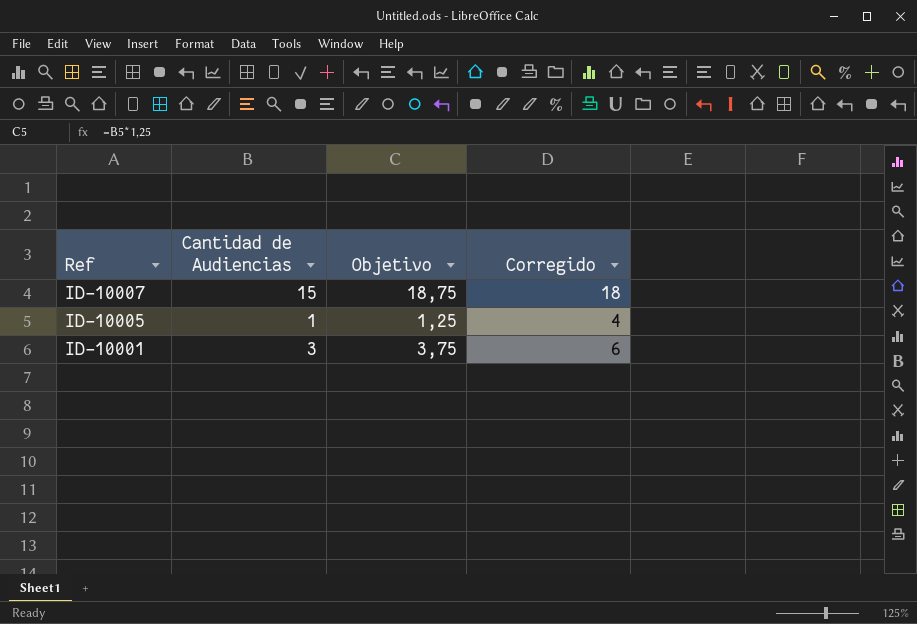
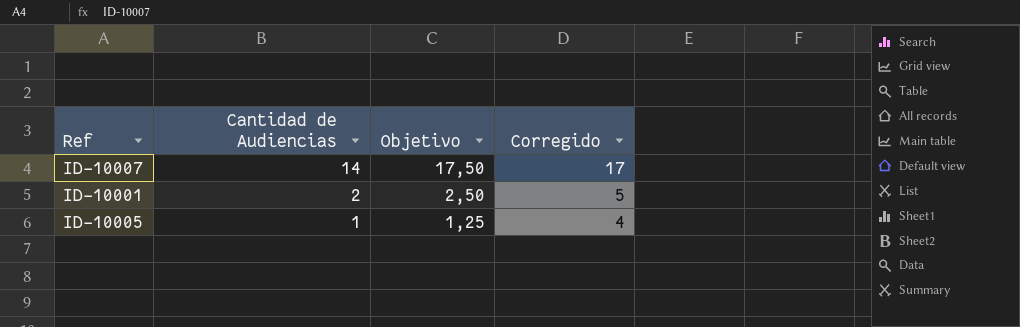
row order: Ref descending -> Cantidad de Audiencias descending
ID-10007 | Cantidad de Audiencias: 15 -> 14
ID-10007 | Objetivo: 18,75 -> 17,50
ID-10007 | Corregido: 18 -> 17
ID-10001 | Cantidad de Audiencias: 3 -> 2
ID-10001 | Objetivo: 3,75 -> 2,50
ID-10001 | Corregido: 6 -> 5

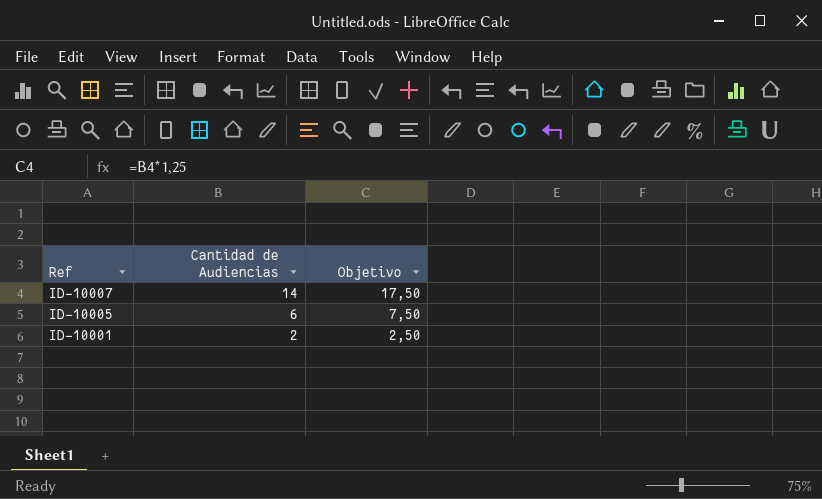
row order: Cantidad de Audiencias descending -> Ref descending
column Corregido | formula: [Cantidad de Audiencias] + 3 -> none
ID-10005 | Cantidad de Audiencias: 1 -> 6
ID-10005 | Objetivo: 1,25 -> 7,50

